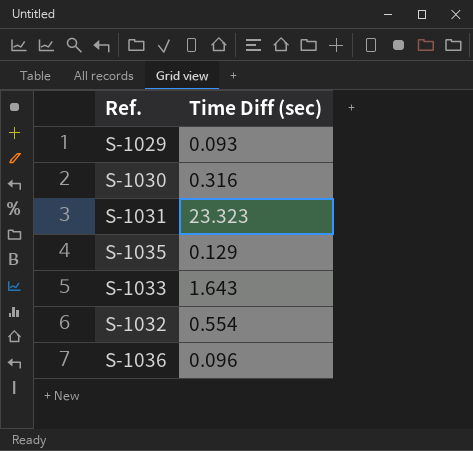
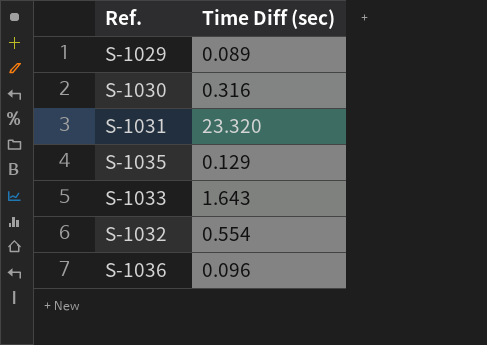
S-1029 | Time Diff (sec): 0.093 -> 0.089
S-1031 | Time Diff (sec): 23.323 -> 23.320

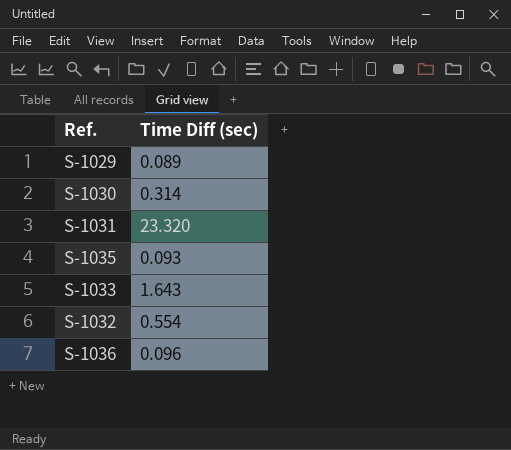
S-1030 | Time Diff (sec): 0.316 -> 0.314
S-1035 | Time Diff (sec): 0.129 -> 0.093

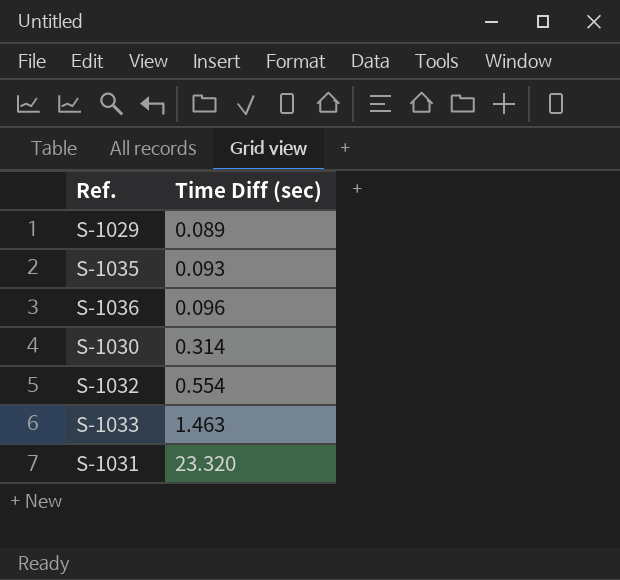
row order: none -> Time Diff (sec) ascending
S-1033 | Time Diff (sec): 1.643 -> 1.463

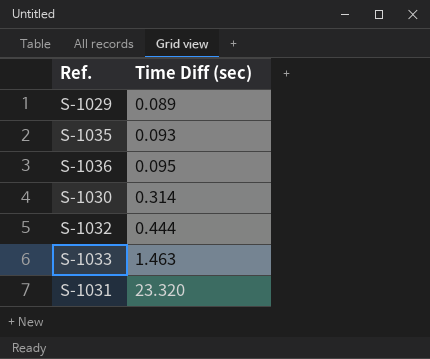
S-1036 | Time Diff (sec): 0.096 -> 0.095
S-1032 | Time Diff (sec): 0.554 -> 0.444

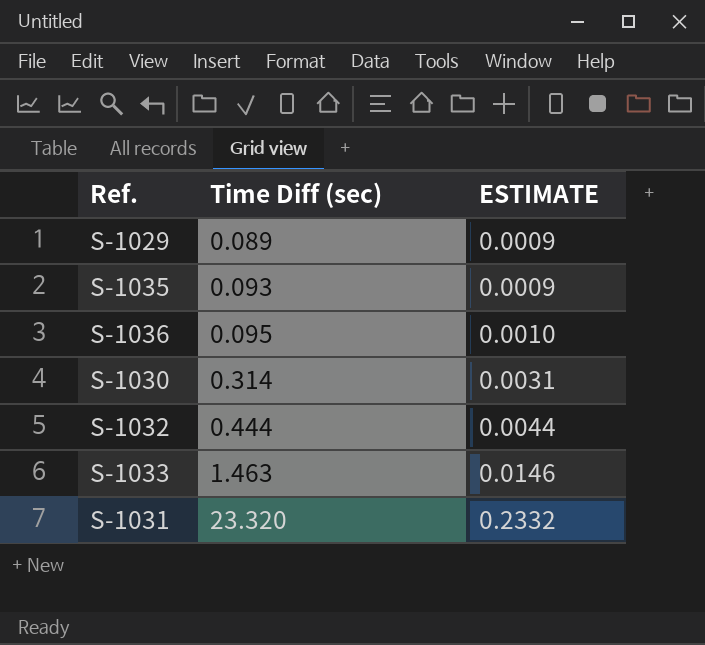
column ESTIMATE | formula: none -> [Time Diff (sec)] * 0.01

